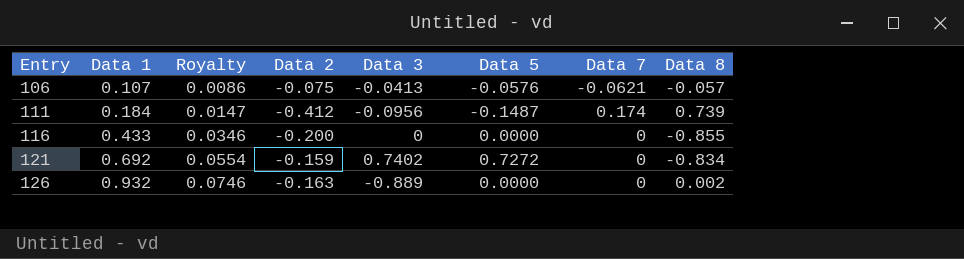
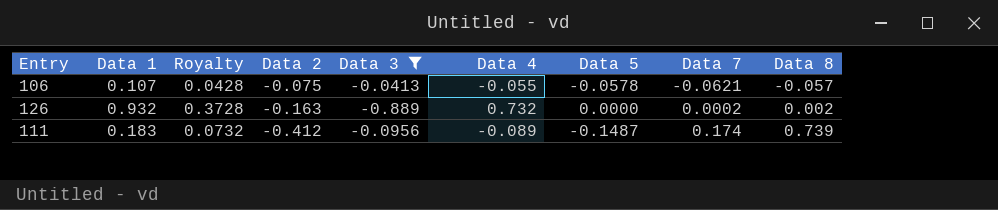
filter: none -> Data 3 <= -0.0413
row order: Entry ascending -> Data 2 descending
column Royalty | formula: [Data 1] * 0.08 -> [Data 1] * 0.4
column Data 4 | position: none -> 6
106 | Data 5: -0.0576 -> -0.0578
126 | Data 7: 0 -> 0.0002
111 | Data 1: 0.184 -> 0.183

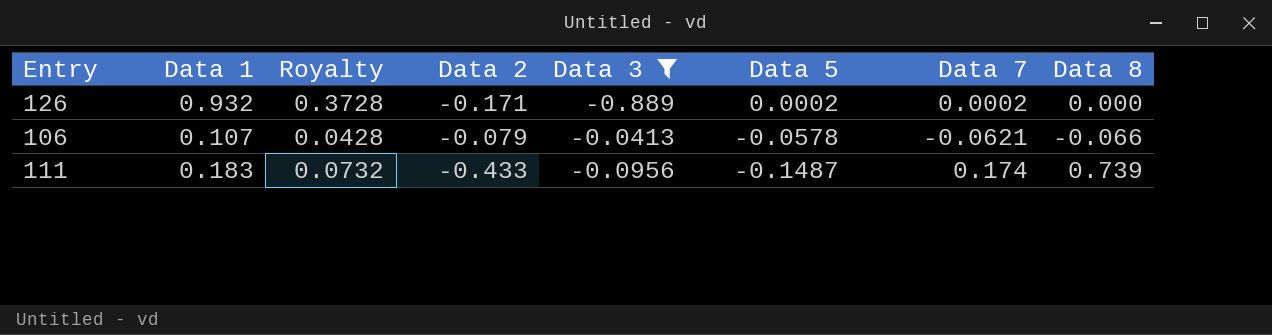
row order: Data 2 descending -> Data 5 descending
column Data 4 | position: 6 -> none
126 | Data 2: -0.163 -> -0.171
126 | Data 5: 0.0000 -> 0.0002
126 | Data 8: 0.002 -> 0.000
106 | Data 2: -0.075 -> -0.079
106 | Data 8: -0.057 -> -0.066
111 | Data 2: -0.412 -> -0.433

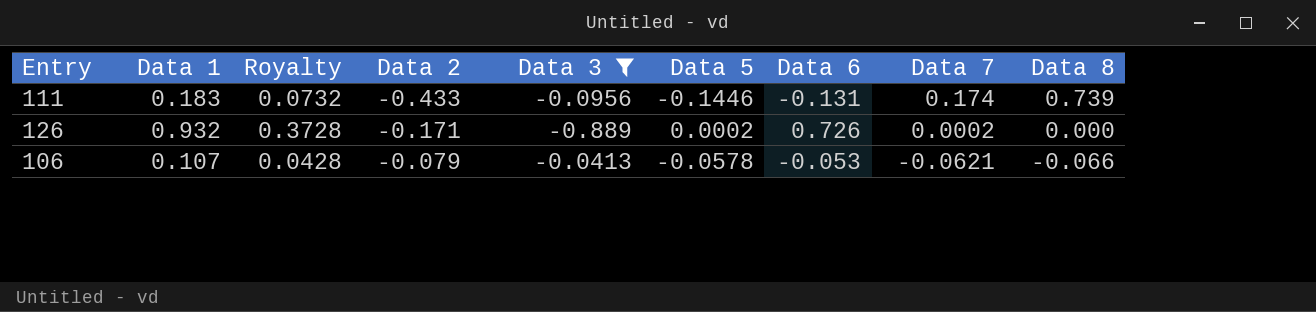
row order: Data 5 descending -> Data 2 ascending
column Data 6 | position: none -> 7
111 | Data 5: -0.1487 -> -0.1446

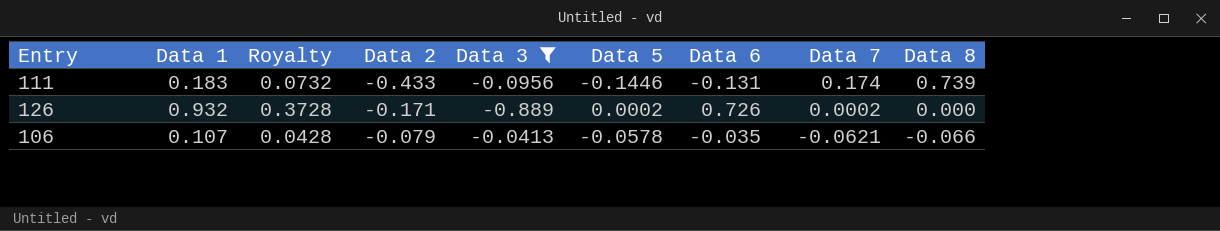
106 | Data 6: -0.053 -> -0.035

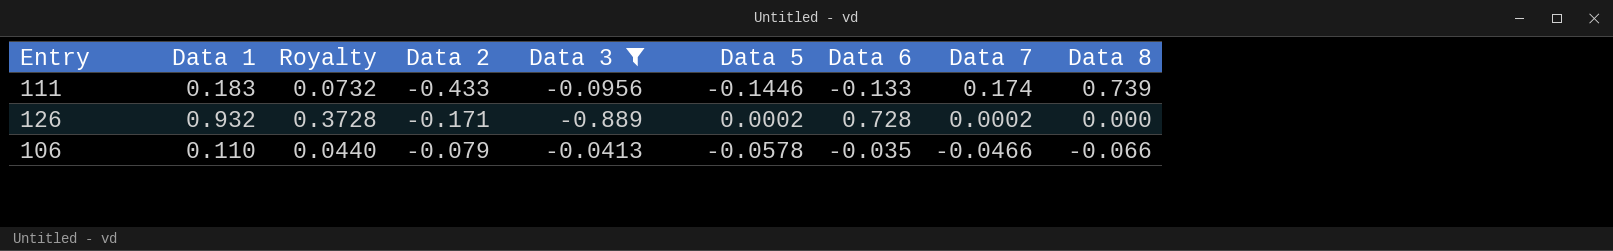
111 | Data 6: -0.131 -> -0.133
126 | Data 6: 0.726 -> 0.728
106 | Data 1: 0.107 -> 0.110
106 | Royalty: 0.0428 -> 0.0440
106 | Data 7: -0.0621 -> -0.0466

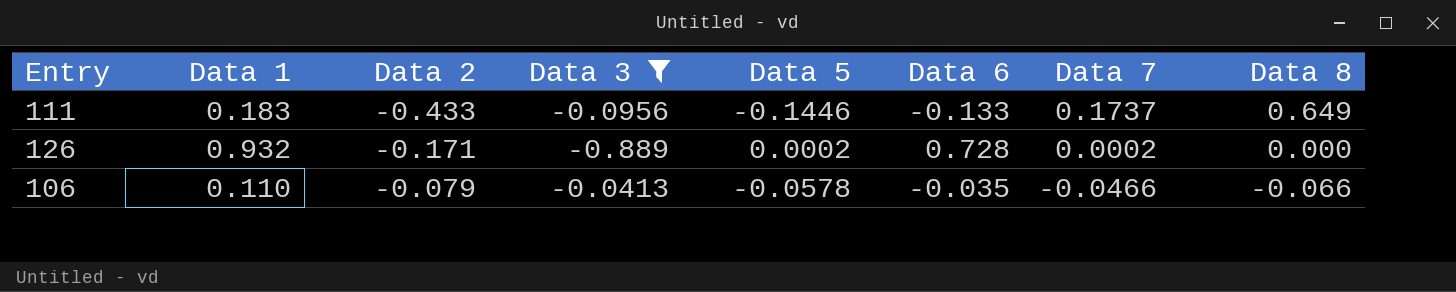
column Royalty | formula: [Data 1] * 0.4 -> none
111 | Data 7: 0.174 -> 0.1737
111 | Data 8: 0.739 -> 0.649

